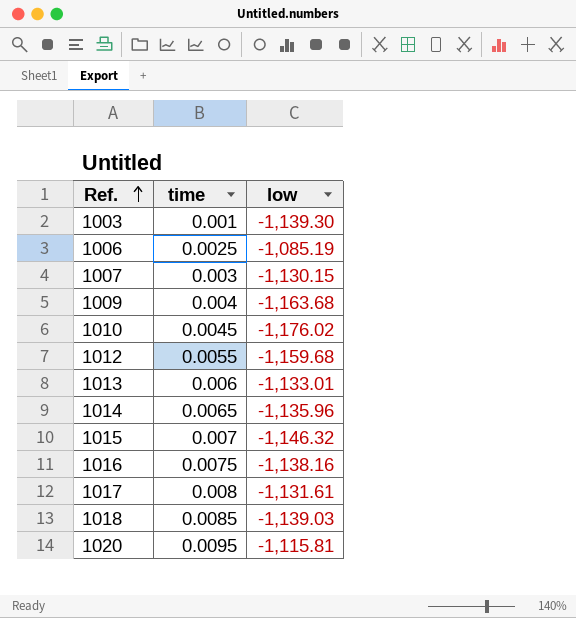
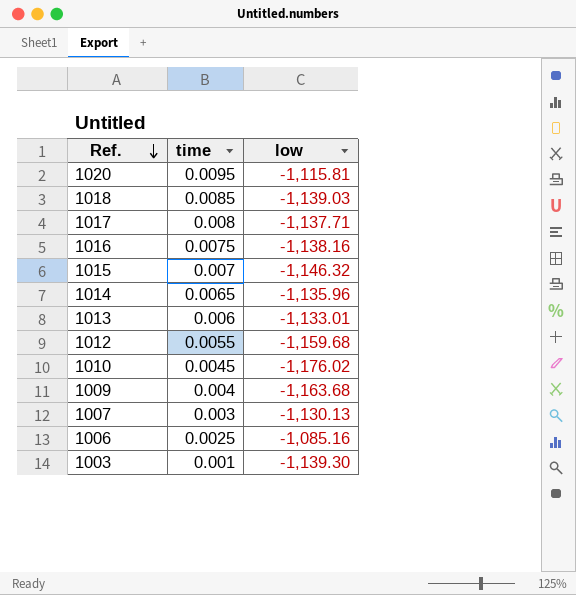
row order: Ref. ascending -> Ref. descending
1017 | low: -1,131.61 -> -1,137.71
1007 | low: -1,130.15 -> -1,130.13
1006 | low: -1,085.19 -> -1,085.16

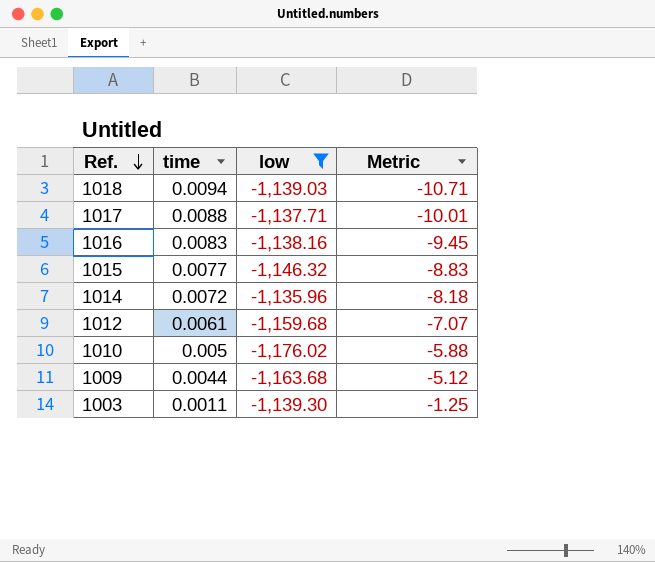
filter: none -> low <= -1,135.96
column Metric | formula: none -> [time] * [low]
1018 | time: 0.0085 -> 0.0094
1017 | time: 0.008 -> 0.0088
1016 | time: 0.0075 -> 0.0083
1015 | time: 0.007 -> 0.0077
1014 | time: 0.0065 -> 0.0072
1012 | time: 0.0055 -> 0.0061
1010 | time: 0.0045 -> 0.005
1009 | time: 0.004 -> 0.0044
1003 | time: 0.001 -> 0.0011

